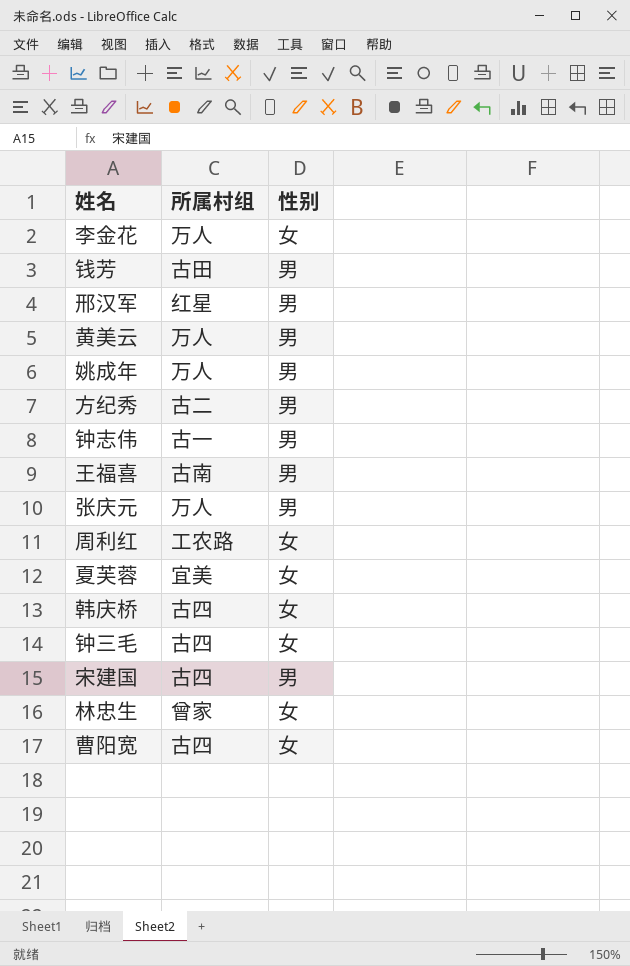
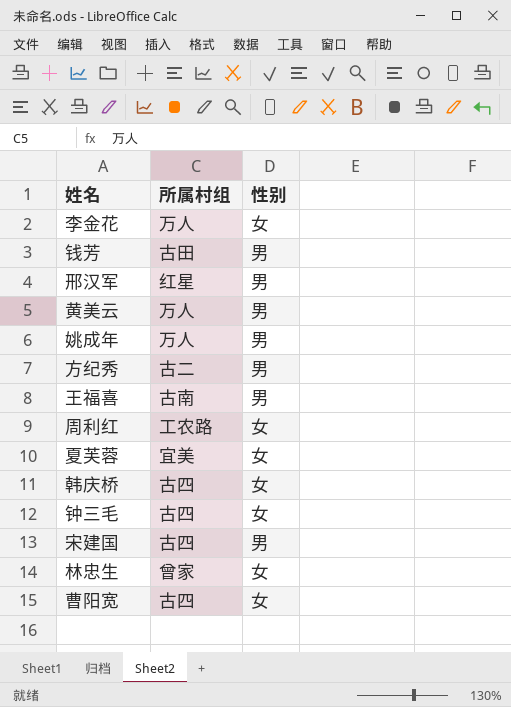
row 钟志伟: 古一 | 男 -> none
row 张庆元: 万人 | 男 -> none

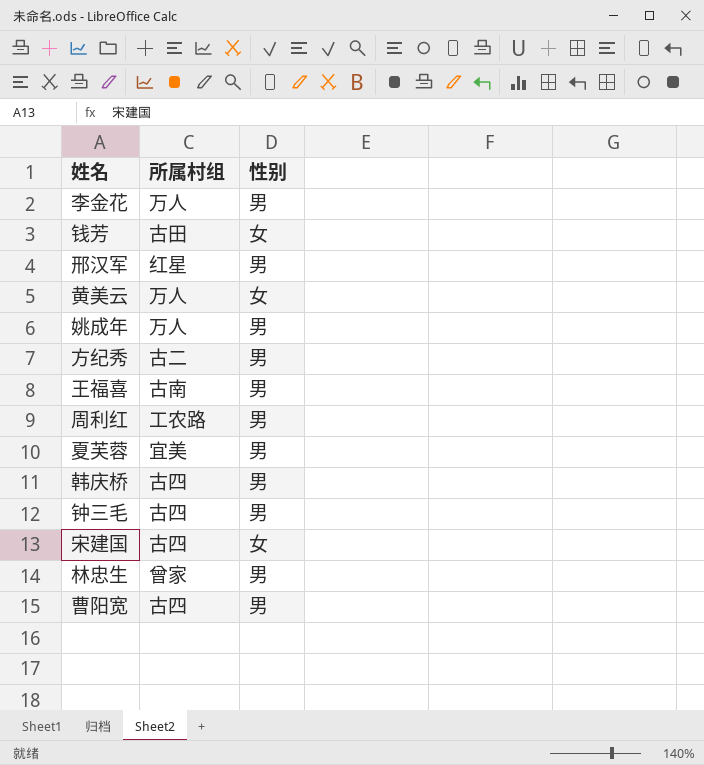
李金花 | 性别: 女 -> 男
钱芳 | 性别: 男 -> 女
黄美云 | 性别: 男 -> 女
周利红 | 性别: 女 -> 男
夏芙蓉 | 性别: 女 -> 男
韩庆桥 | 性别: 女 -> 男
钟三毛 | 性别: 女 -> 男
宋建国 | 性别: 男 -> 女
林忠生 | 性别: 女 -> 男
曹阳宽 | 性别: 女 -> 男

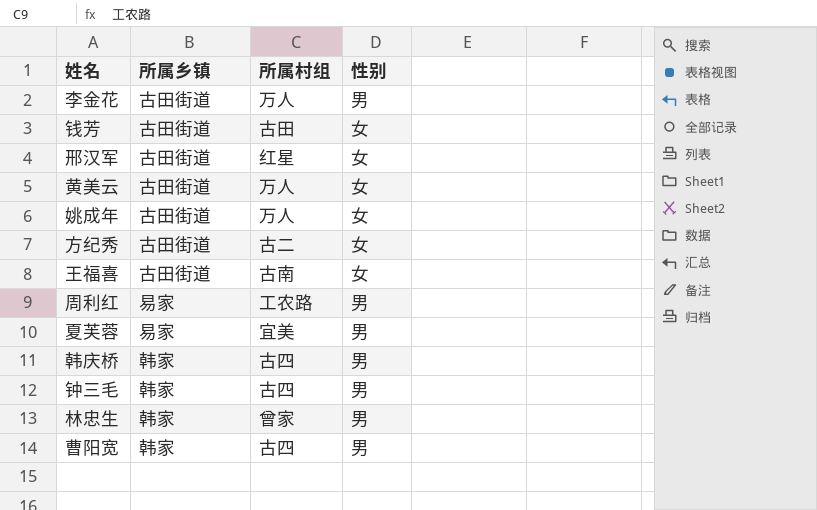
column 所属乡镇 | position: none -> 2
row 宋建国: 古四 | 女 -> none
邢汉军 | 性别: 男 -> 女
姚成年 | 性别: 男 -> 女
方纪秀 | 性别: 男 -> 女
王福喜 | 性别: 男 -> 女

